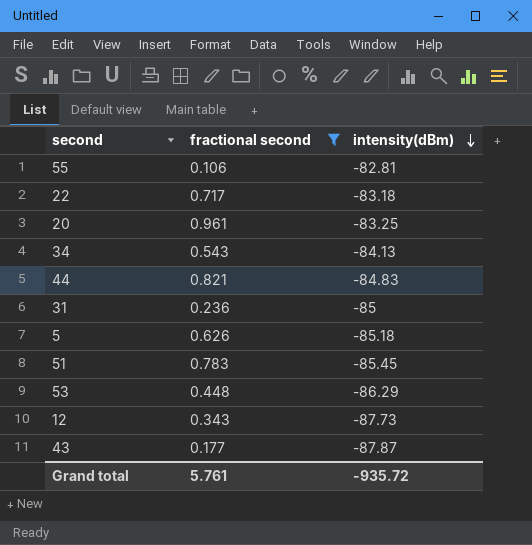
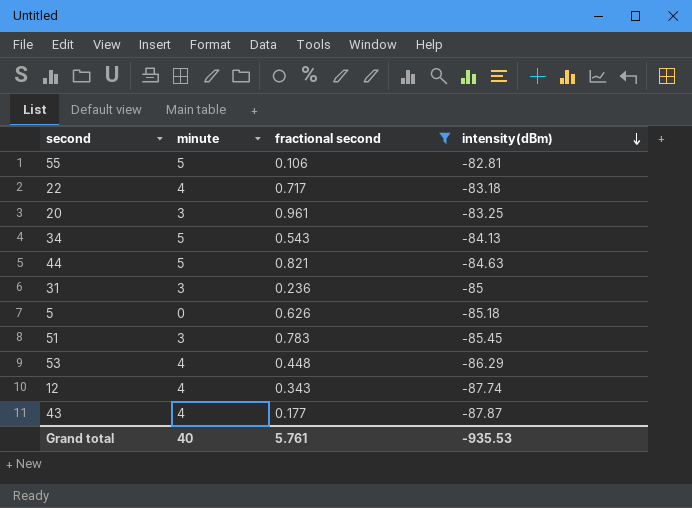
column minute | position: none -> 2
44 | intensity(dBm): -84.83 -> -84.63
12 | intensity(dBm): -87.73 -> -87.74
Grand total | intensity(dBm): -935.72 -> -935.53

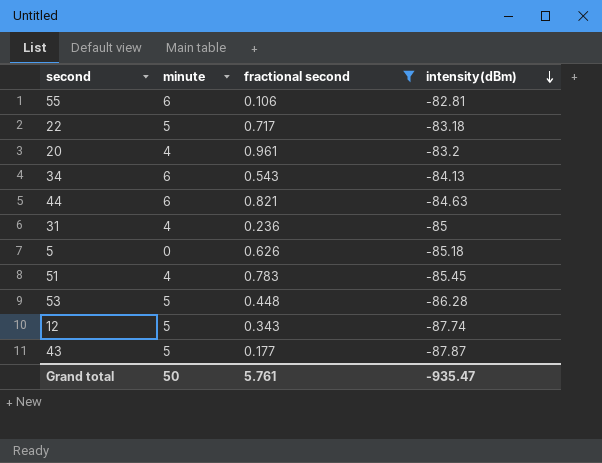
55 | minute: 5 -> 6
22 | minute: 4 -> 5
20 | minute: 3 -> 4
20 | intensity(dBm): -83.25 -> -83.2
34 | minute: 5 -> 6
44 | minute: 5 -> 6
31 | minute: 3 -> 4
51 | minute: 3 -> 4
53 | minute: 4 -> 5
53 | intensity(dBm): -86.29 -> -86.28
12 | minute: 4 -> 5
43 | minute: 4 -> 5
Grand total | minute: 40 -> 50
Grand total | intensity(dBm): -935.53 -> -935.47

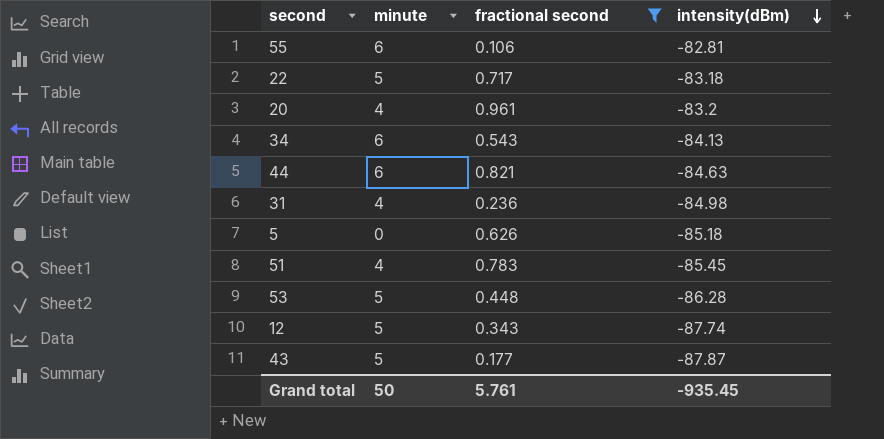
31 | intensity(dBm): -85 -> -84.98
Grand total | intensity(dBm): -935.47 -> -935.45

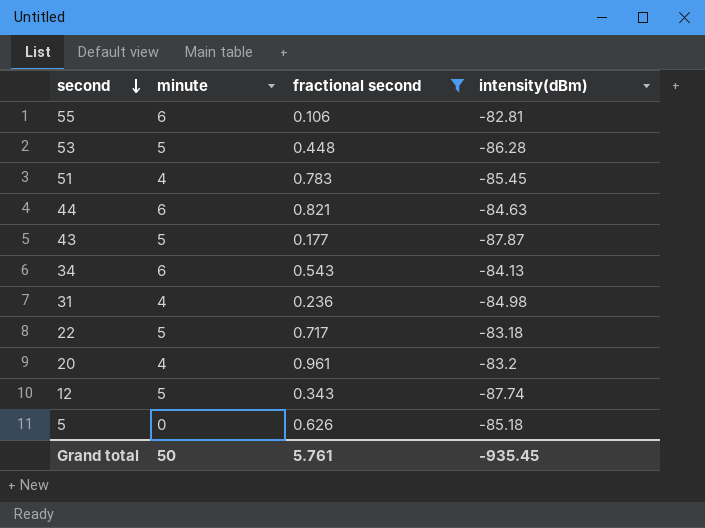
row order: intensity(dBm) descending -> second descending

